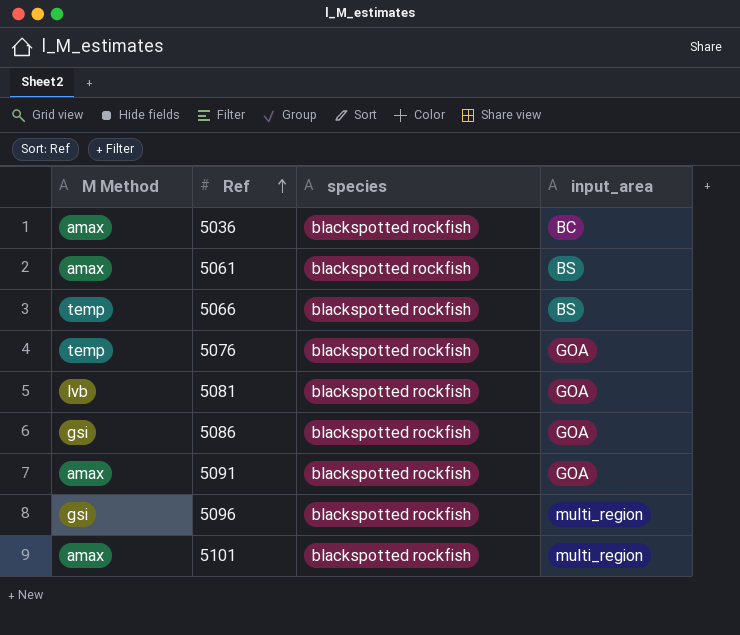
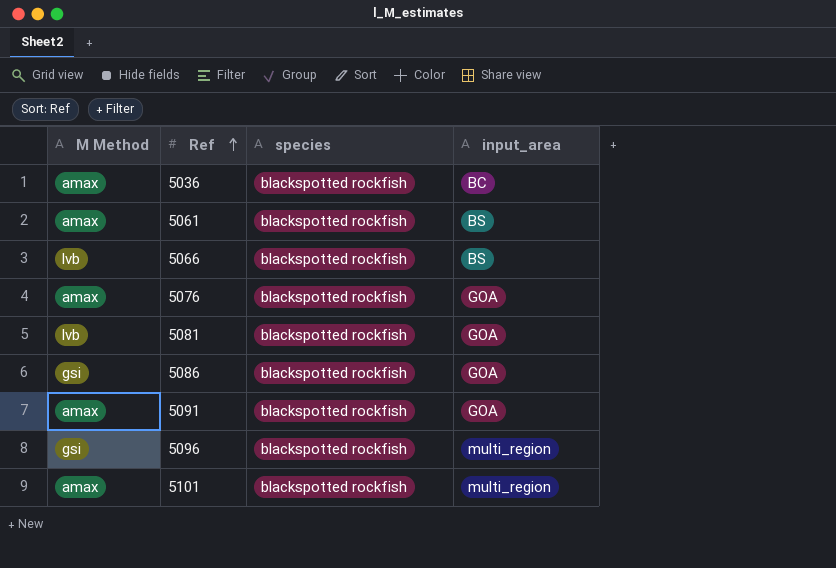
5066 | M Method: temp -> lvb
5076 | M Method: temp -> amax

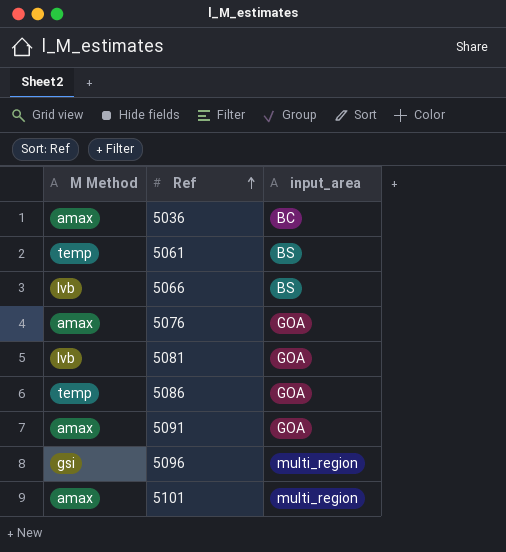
column species | position: 3 -> none
5061 | M Method: amax -> temp
5086 | M Method: gsi -> temp

